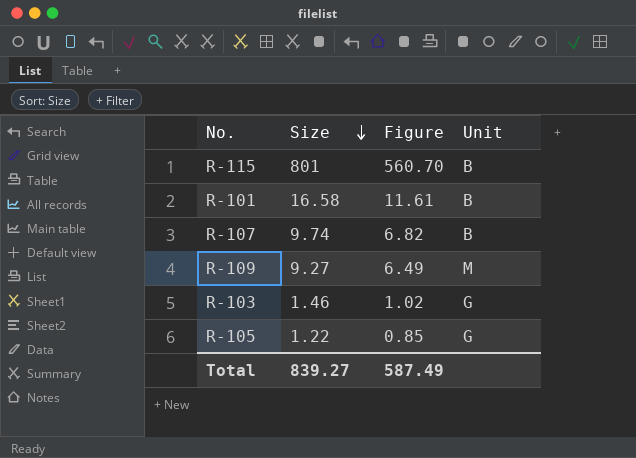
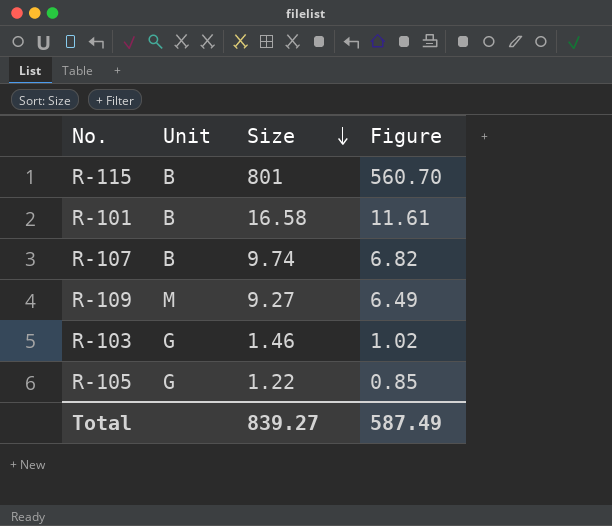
column Unit | position: 4 -> 2

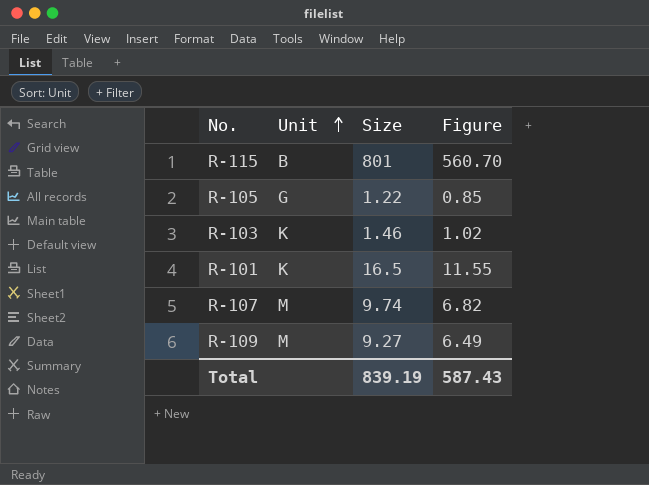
row order: Size descending -> Unit ascending
R-103 | Unit: G -> K
R-101 | Unit: B -> K
R-101 | Size: 16.58 -> 16.5
R-101 | Figure: 11.61 -> 11.55
R-107 | Unit: B -> M
Total | Size: 839.27 -> 839.19
Total | Figure: 587.49 -> 587.43

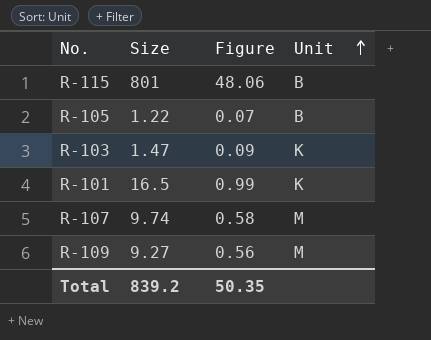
column Figure | formula: [Size] * 0.7 -> [Size] * 0.06
column Unit | position: 2 -> 4
R-105 | Unit: G -> B
R-103 | Size: 1.46 -> 1.47
Total | Size: 839.19 -> 839.2
Total | Figure: 587.43 -> 50.35

